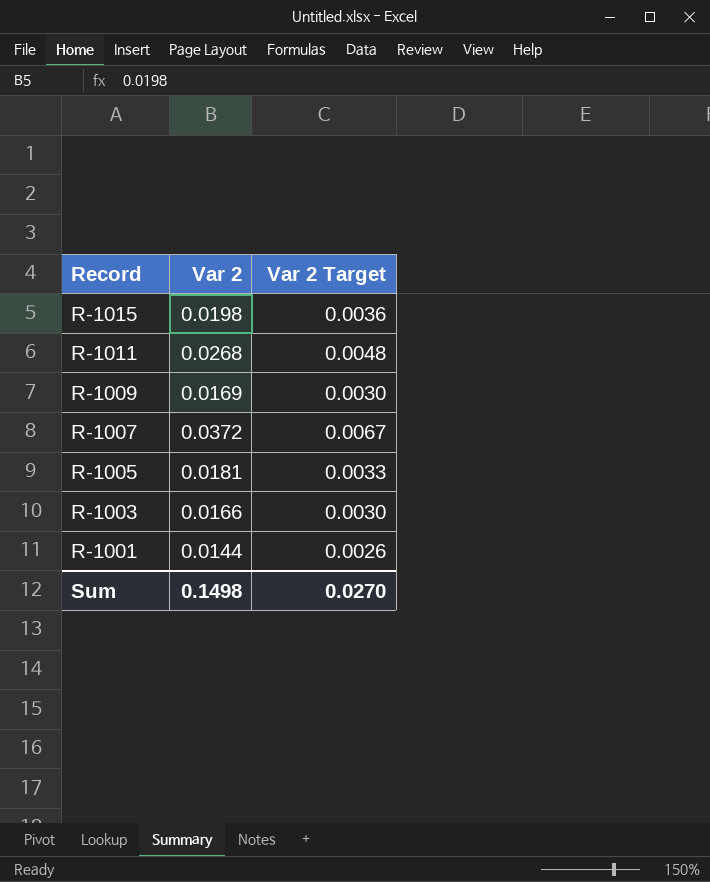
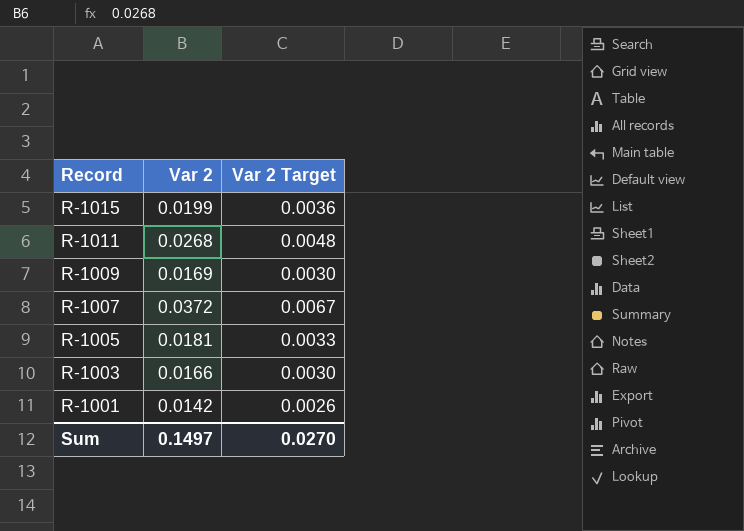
R-1015 | Var 2: 0.0198 -> 0.0199
R-1001 | Var 2: 0.0144 -> 0.0142
Sum | Var 2: 0.1498 -> 0.1497

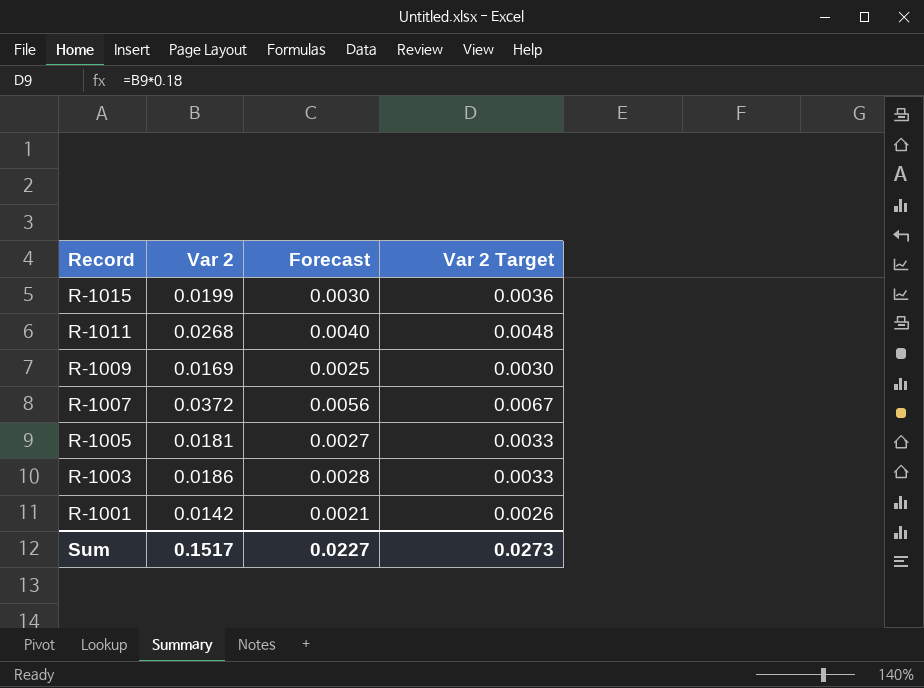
column Forecast | formula: none -> [Var 2] * 0.15
R-1003 | Var 2: 0.0166 -> 0.0186
R-1003 | Var 2 Target: 0.0030 -> 0.0033
Sum | Var 2: 0.1497 -> 0.1517
Sum | Var 2 Target: 0.0270 -> 0.0273

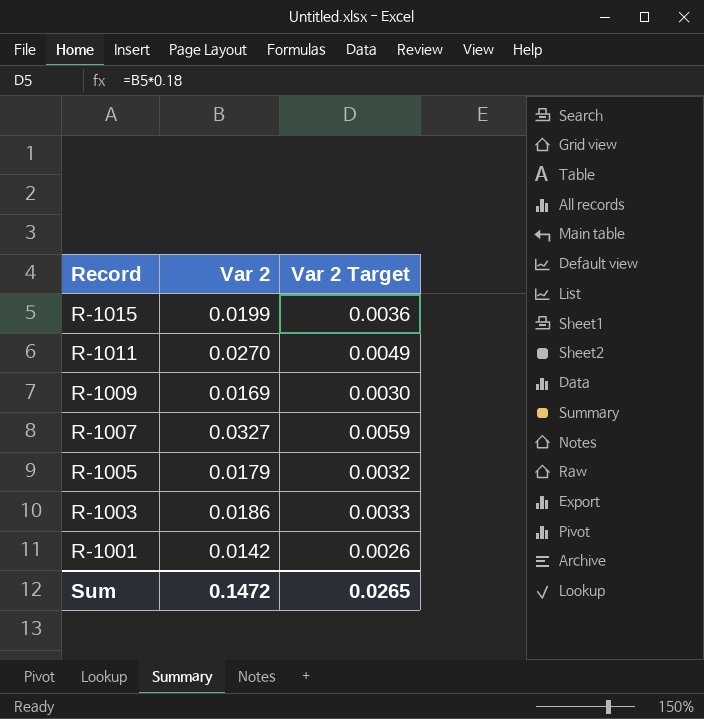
column Forecast | formula: [Var 2] * 0.15 -> none
R-1011 | Var 2: 0.0268 -> 0.0270
R-1011 | Var 2 Target: 0.0048 -> 0.0049
R-1007 | Var 2: 0.0372 -> 0.0327
R-1007 | Var 2 Target: 0.0067 -> 0.0059
R-1005 | Var 2: 0.0181 -> 0.0179
R-1005 | Var 2 Target: 0.0033 -> 0.0032
Sum | Var 2: 0.1517 -> 0.1472
Sum | Var 2 Target: 0.0273 -> 0.0265

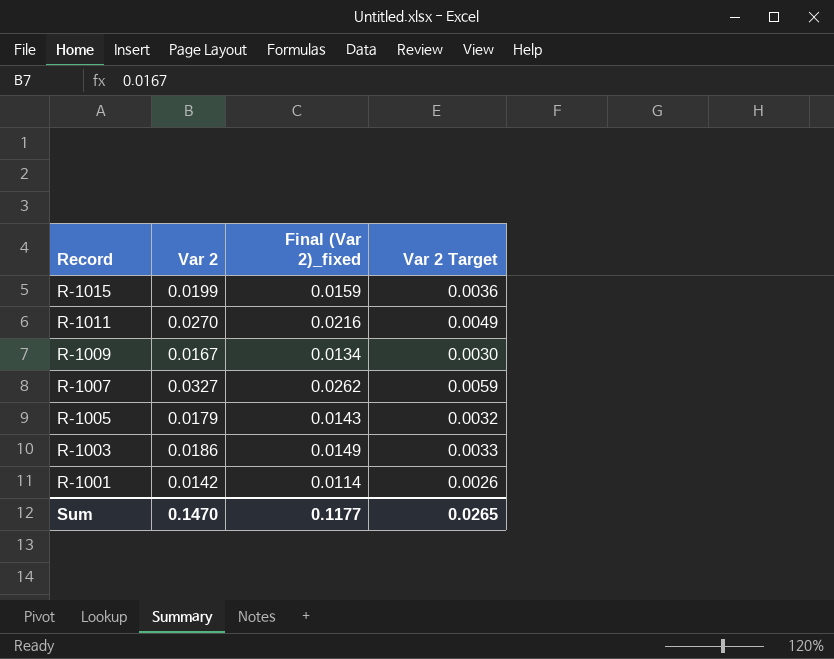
column Final (Var 2)_fixed | formula: none -> [Var 2] * 0.8
R-1009 | Var 2: 0.0169 -> 0.0167
Sum | Var 2: 0.1472 -> 0.1470

